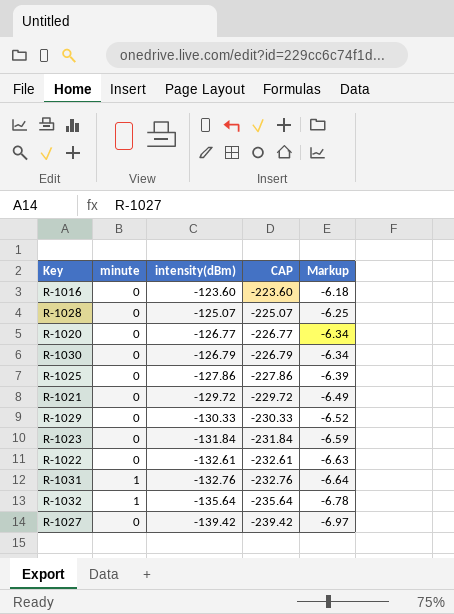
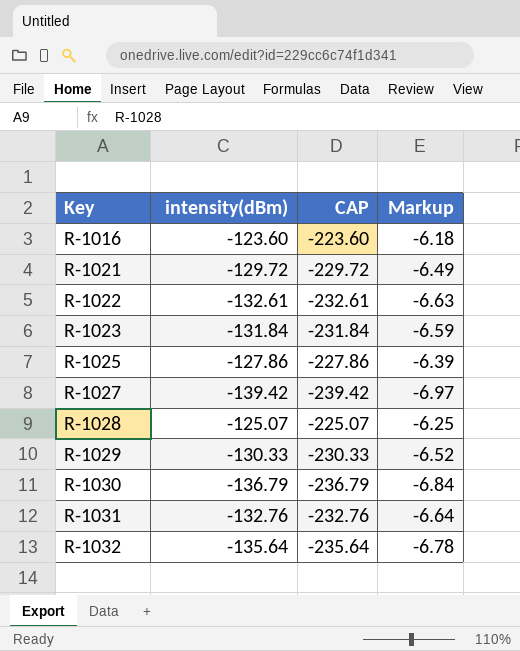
row order: intensity(dBm) descending -> Key ascending
column minute | position: 2 -> none
row R-1020: 0 | -126.77 | -226.77 | -6.34 -> none
R-1030 | intensity(dBm): -126.79 -> -136.79
R-1030 | CAP: -226.79 -> -236.79
R-1030 | Markup: -6.34 -> -6.84

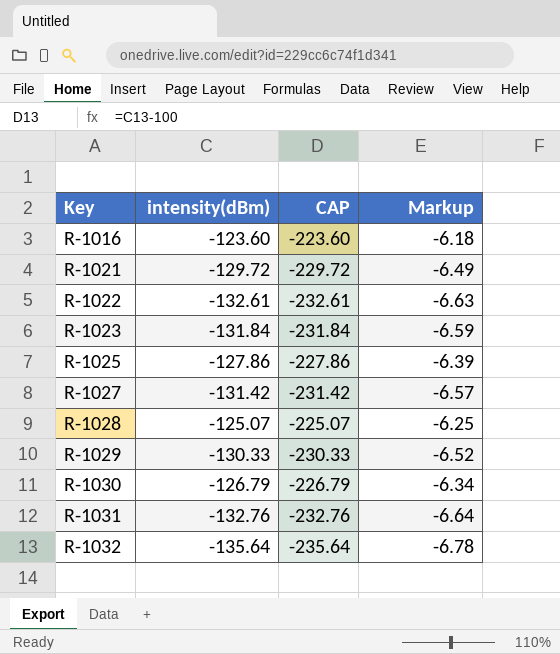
R-1027 | intensity(dBm): -139.42 -> -131.42
R-1027 | CAP: -239.42 -> -231.42
R-1027 | Markup: -6.97 -> -6.57
R-1030 | intensity(dBm): -136.79 -> -126.79
R-1030 | CAP: -236.79 -> -226.79
R-1030 | Markup: -6.84 -> -6.34

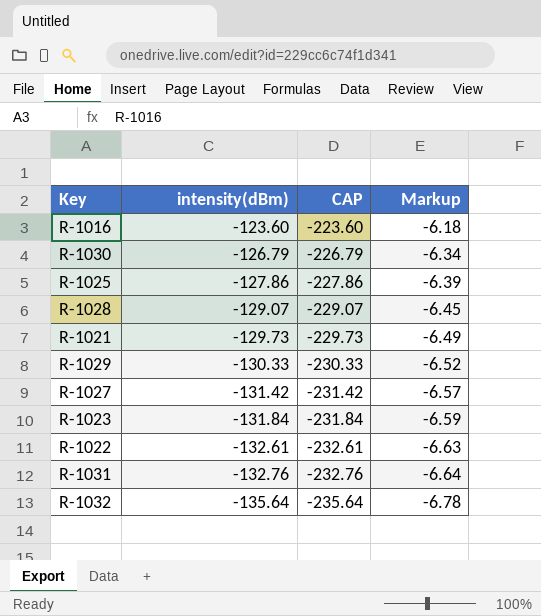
row order: Key ascending -> intensity(dBm) descending
R-1028 | intensity(dBm): -125.07 -> -129.07
R-1028 | CAP: -225.07 -> -229.07
R-1028 | Markup: -6.25 -> -6.45
R-1021 | intensity(dBm): -129.72 -> -129.73
R-1021 | CAP: -229.72 -> -229.73

